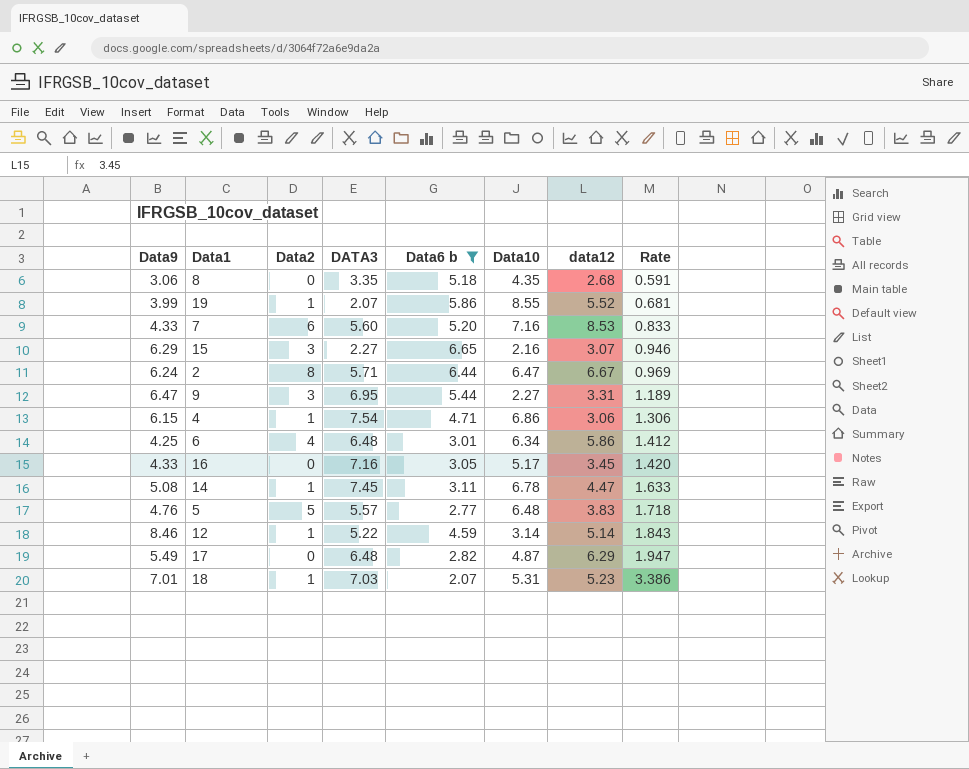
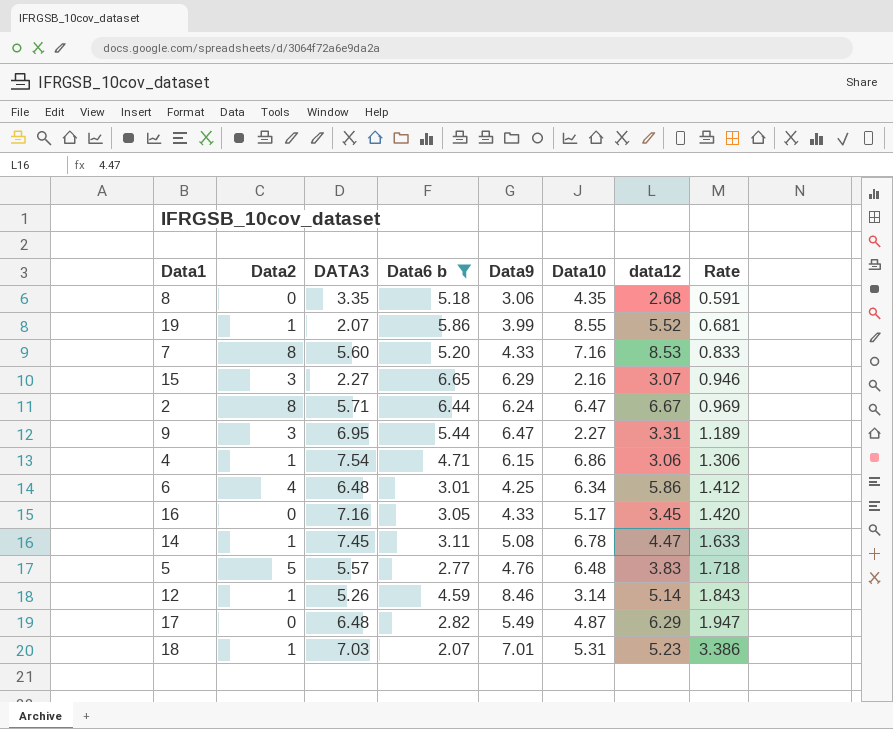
column Data9 | position: 1 -> 5
7 | Data2: 6 -> 8
12 | DATA3: 5.22 -> 5.26

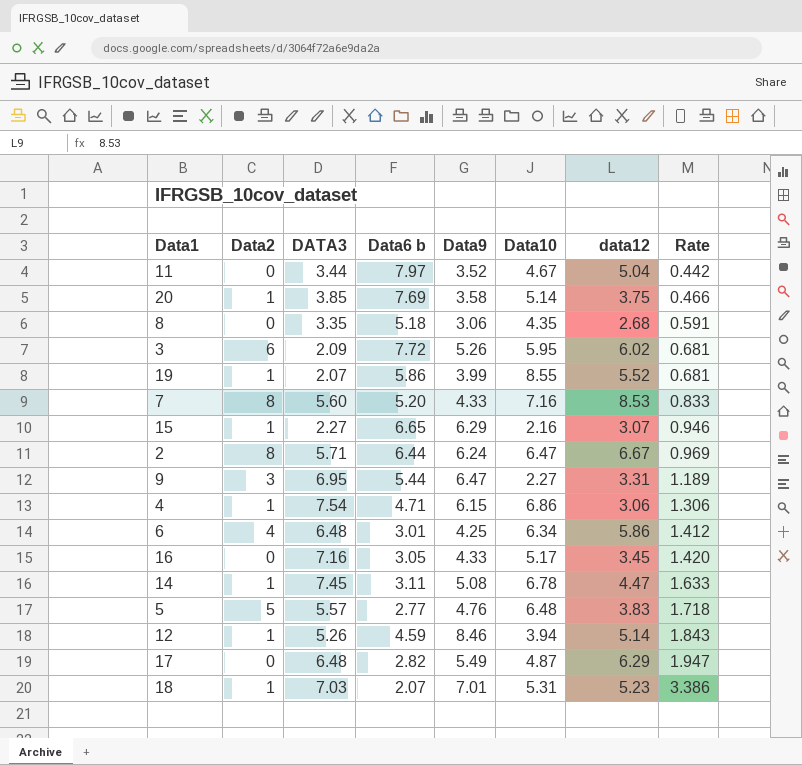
filter: Data6 b <= 6.65 -> none
15 | Data2: 3 -> 1
12 | Data10: 3.14 -> 3.94

